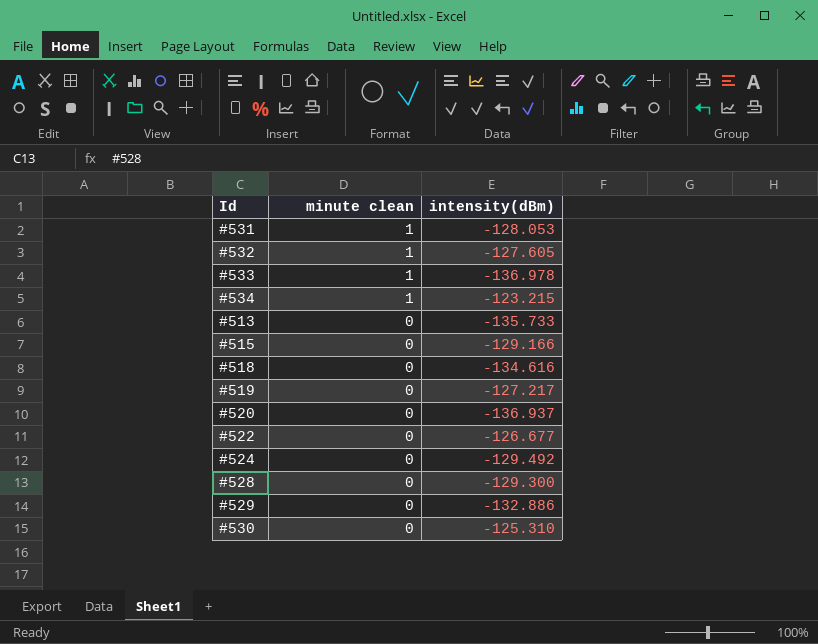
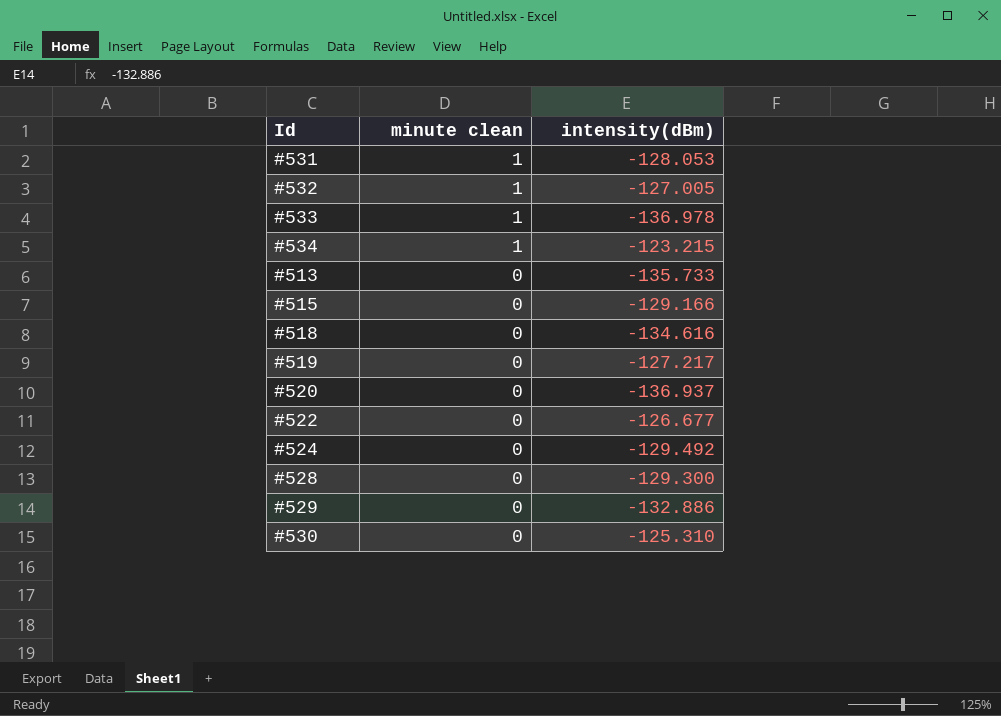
#532 | intensity(dBm): -127.605 -> -127.005

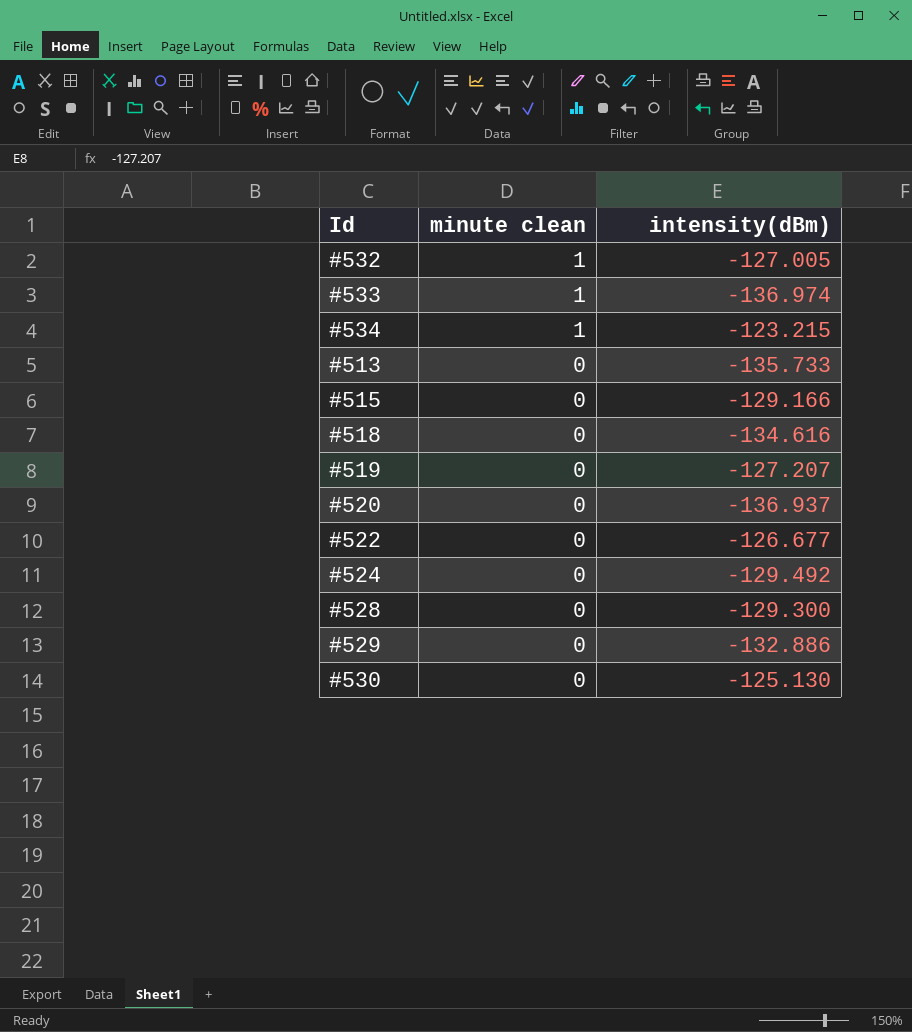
row #531: 1 | -128.053 -> none
#533 | intensity(dBm): -136.978 -> -136.974
#519 | intensity(dBm): -127.217 -> -127.207
#530 | intensity(dBm): -125.310 -> -125.130

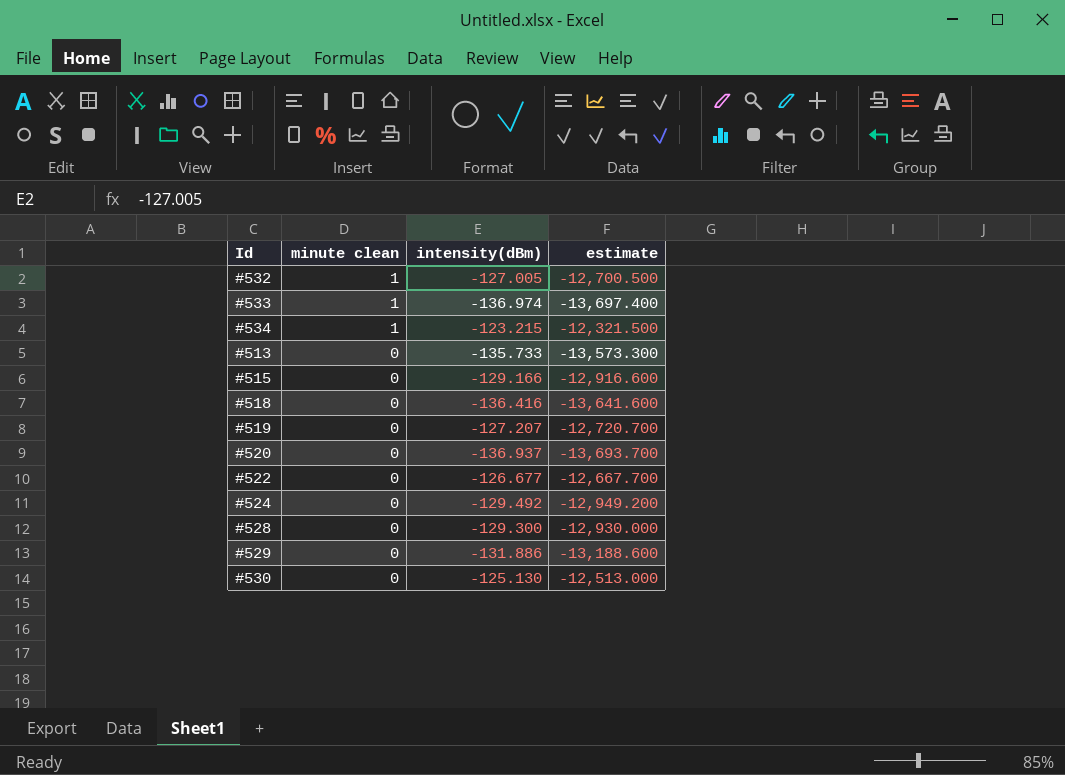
column estimate | formula: none -> [intensity(dBm)] * 100
#518 | intensity(dBm): -134.616 -> -136.416
#529 | intensity(dBm): -132.886 -> -131.886

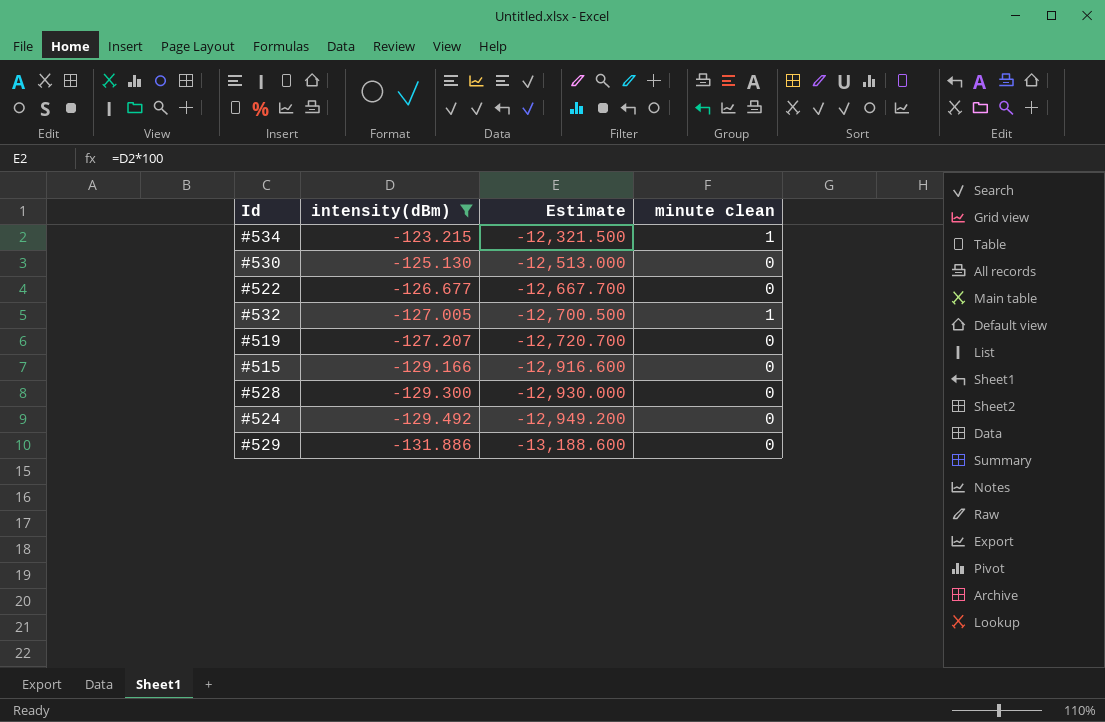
filter: none -> intensity(dBm) >= -131.886
row order: minute clean descending -> intensity(dBm) descending
column name: estimate -> Estimate
column minute clean | position: 2 -> 4

